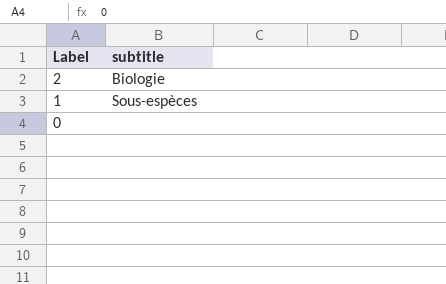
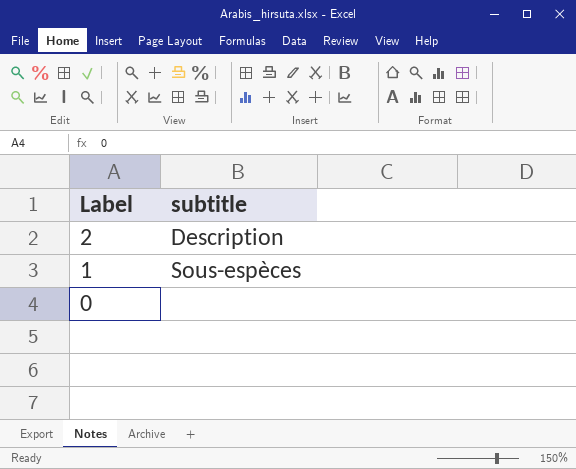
2 | subtitle: Biologie -> Description

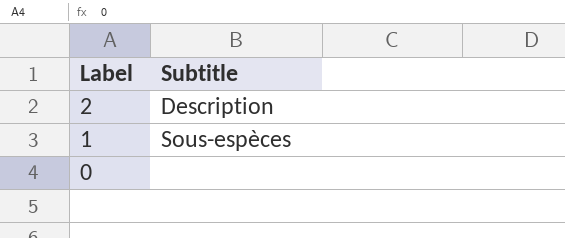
column name: subtitle -> Subtitle

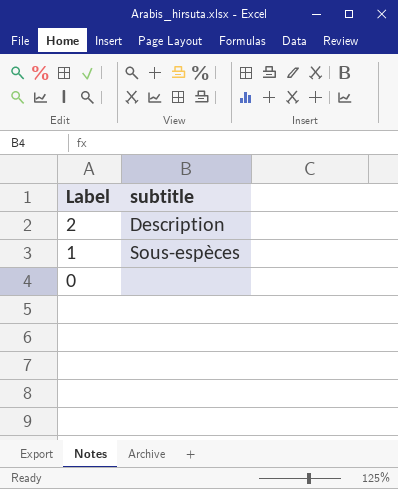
column name: Subtitle -> subtitle

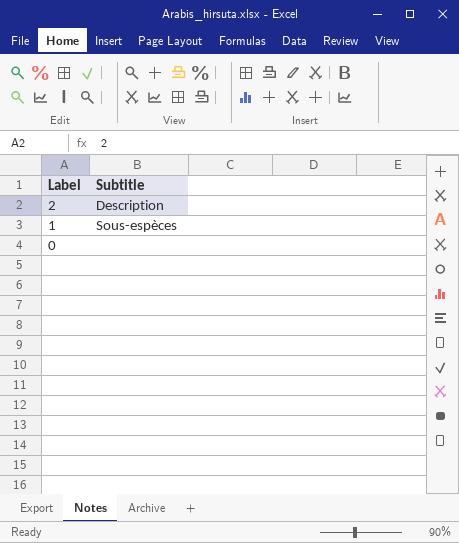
column name: subtitle -> Subtitle

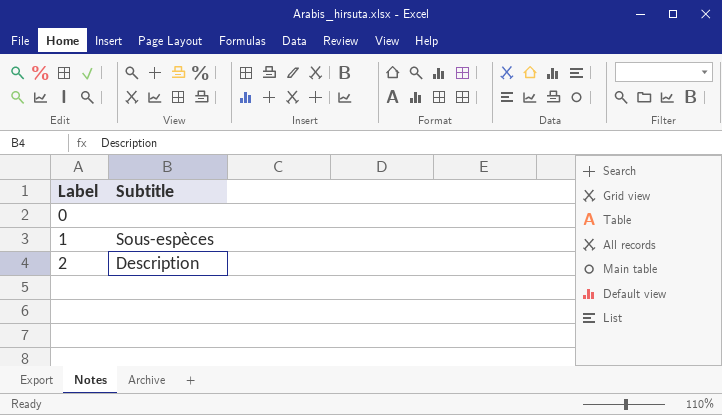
row order: Label descending -> Label ascending

